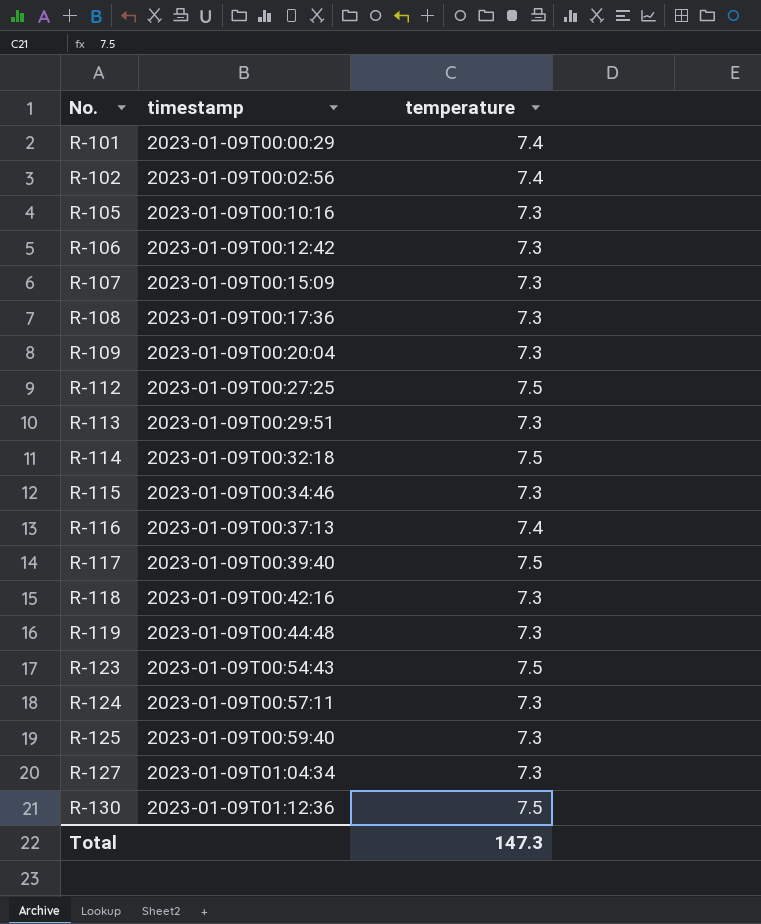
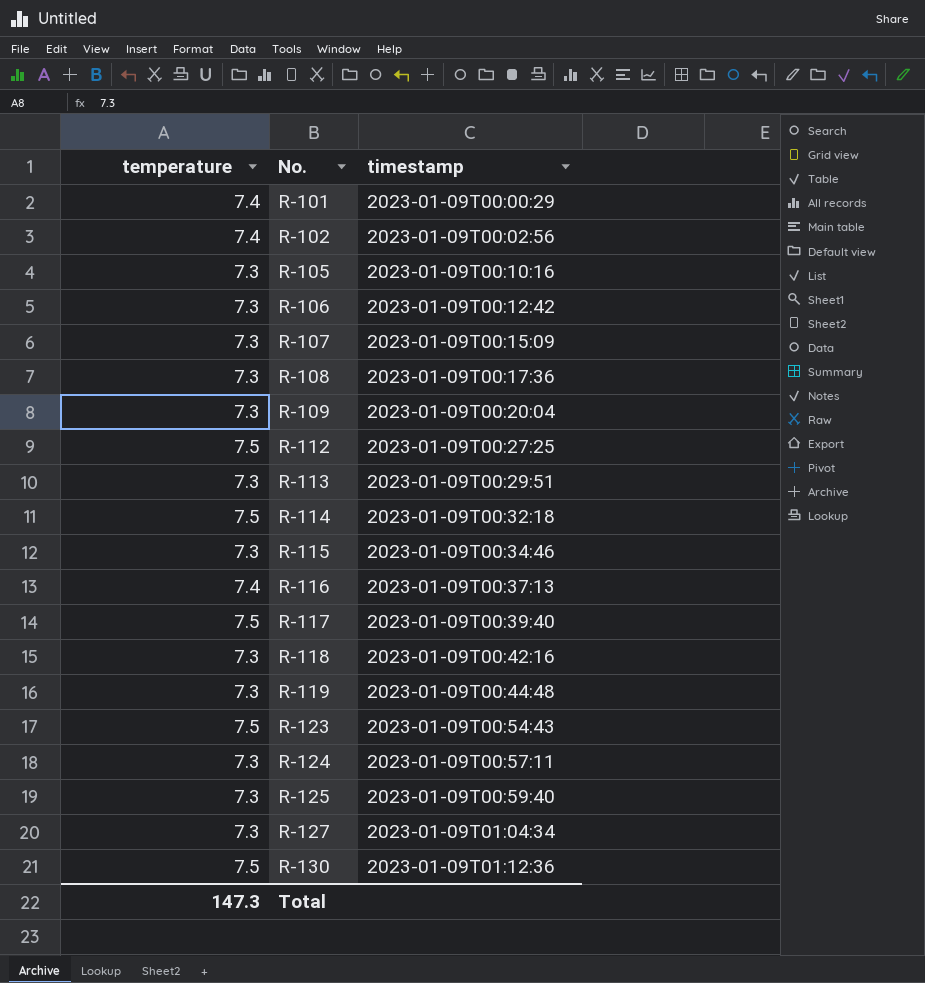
column temperature | position: 3 -> 1

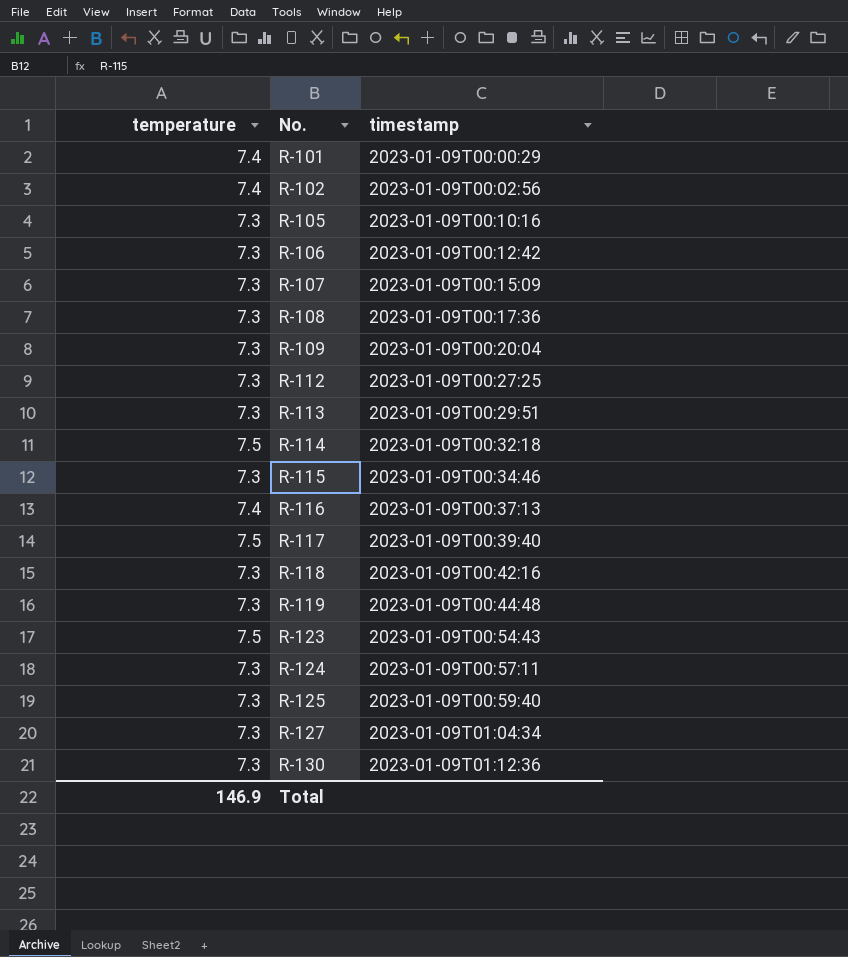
R-112 | temperature: 7.5 -> 7.3
R-130 | temperature: 7.5 -> 7.3
Total | temperature: 147.3 -> 146.9

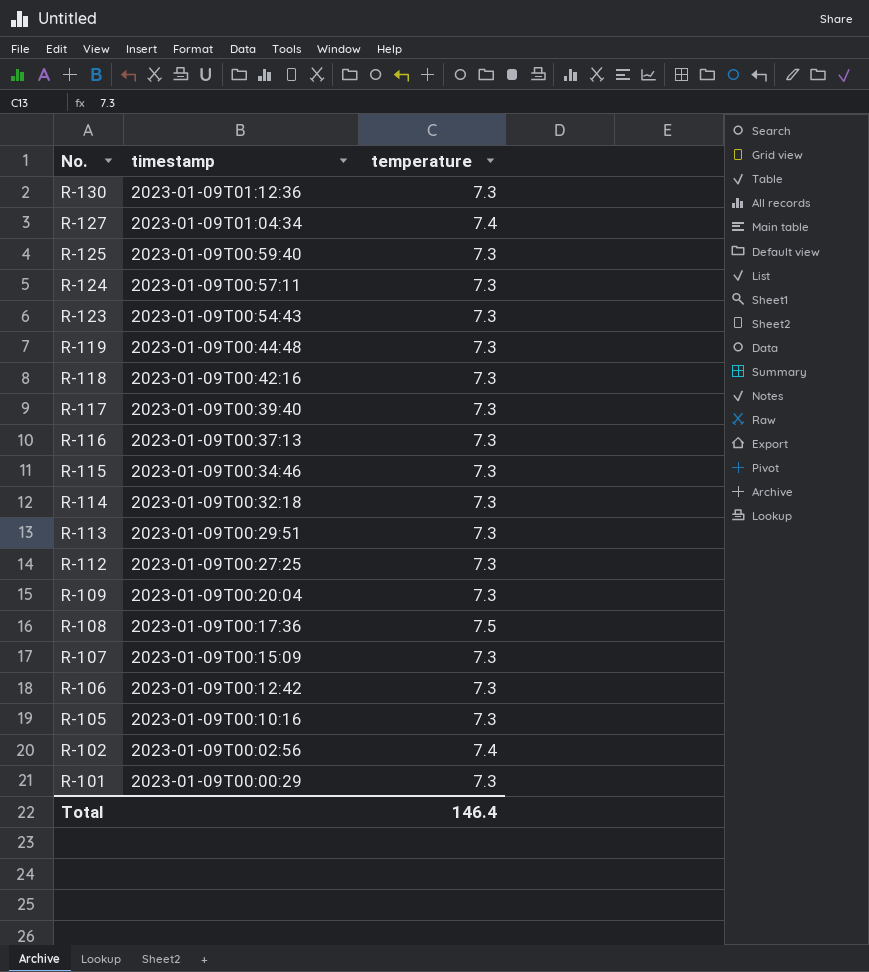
row order: No. ascending -> No. descending
column temperature | position: 1 -> 3
R-127 | temperature: 7.3 -> 7.4
R-123 | temperature: 7.5 -> 7.3
R-117 | temperature: 7.5 -> 7.3
R-116 | temperature: 7.4 -> 7.3
R-114 | temperature: 7.5 -> 7.3
R-108 | temperature: 7.3 -> 7.5
R-101 | temperature: 7.4 -> 7.3
Total | temperature: 146.9 -> 146.4

